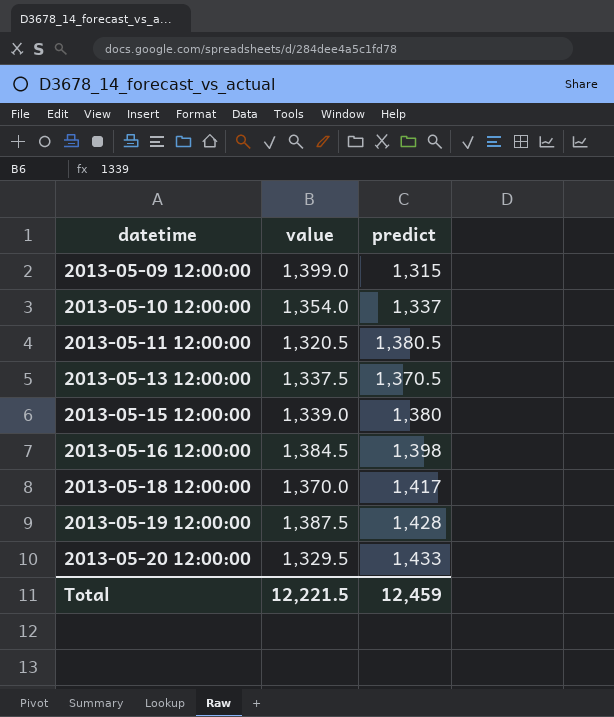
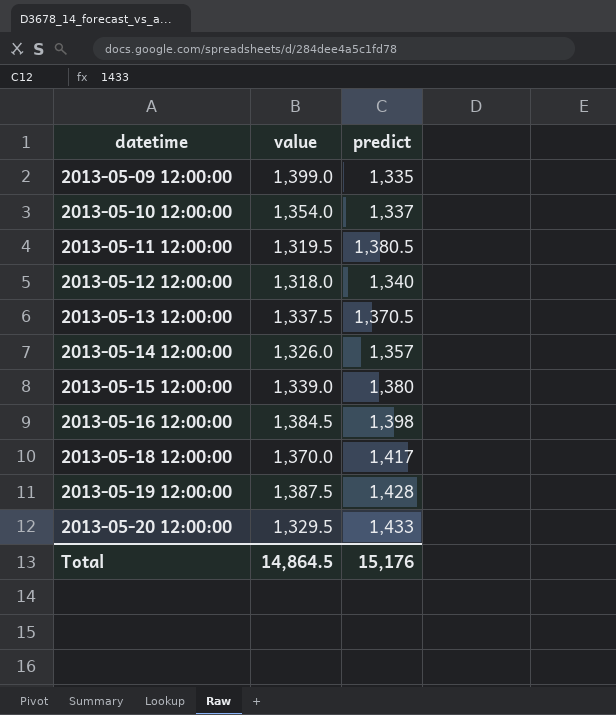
2013-05-09 12:00:00 | predict: 1,315 -> 1,335
2013-05-11 12:00:00 | value: 1,320.5 -> 1,319.5
row 2013-05-12 12:00:00: none -> 1,318.0 | 1,340
row 2013-05-14 12:00:00: none -> 1,326.0 | 1,357
Total | value: 12,221.5 -> 14,864.5
Total | predict: 12,459 -> 15,176

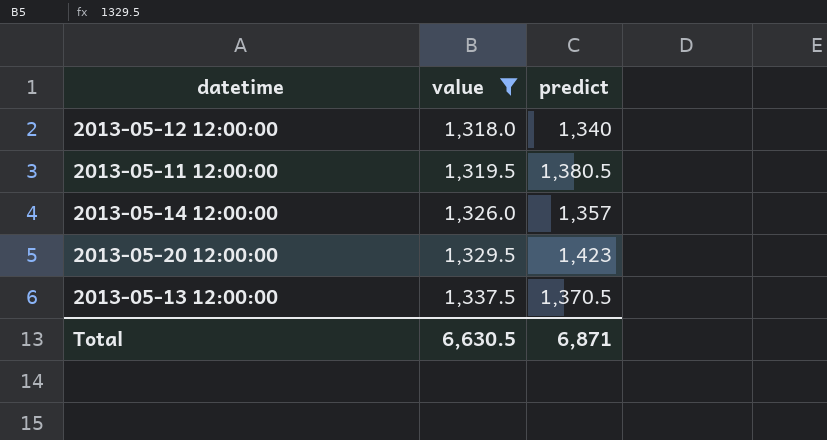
filter: none -> value <= 1,337.5
row order: datetime ascending -> value ascending
2013-05-20 12:00:00 | predict: 1,433 -> 1,423
Total | value: 14,864.5 -> 6,630.5
Total | predict: 15,176 -> 6,871

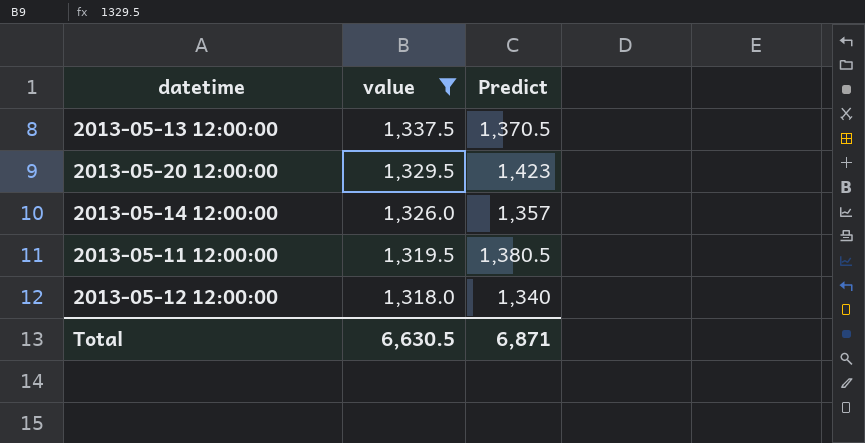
row order: value ascending -> value descending
column name: predict -> Predict

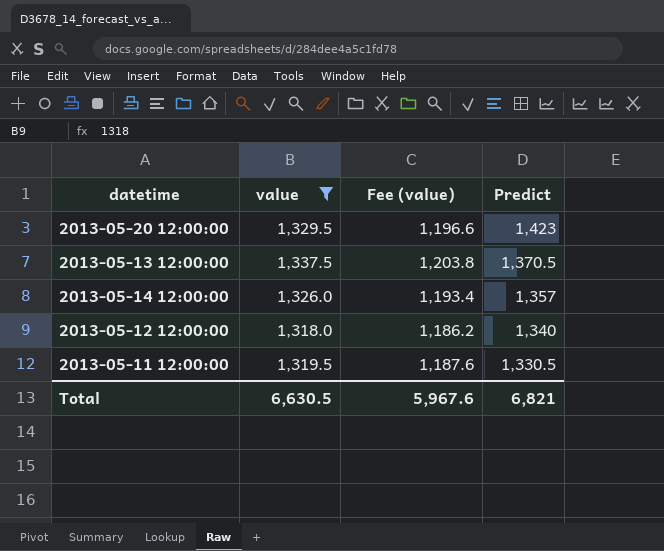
row order: value descending -> Predict descending
column Fee (value) | formula: none -> [value] * 0.9
2013-05-11 12:00:00 | Predict: 1,380.5 -> 1,330.5
Total | Predict: 6,871 -> 6,821

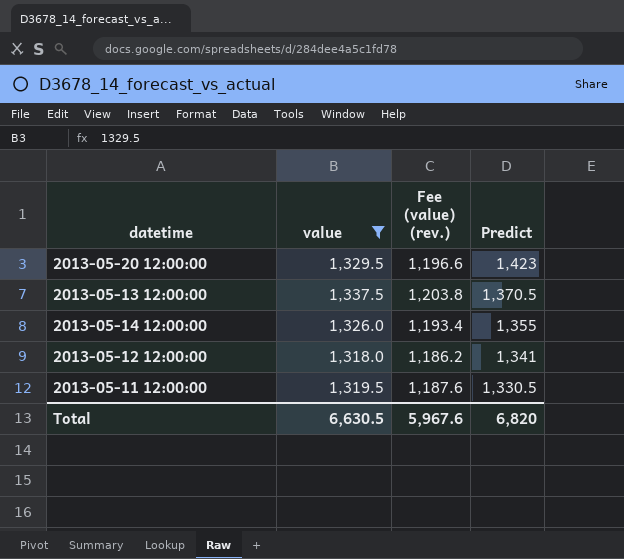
column name: Fee (value) -> Fee (value) (rev.)
2013-05-14 12:00:00 | Predict: 1,357 -> 1,355
2013-05-12 12:00:00 | Predict: 1,340 -> 1,341
Total | Predict: 6,821 -> 6,820

